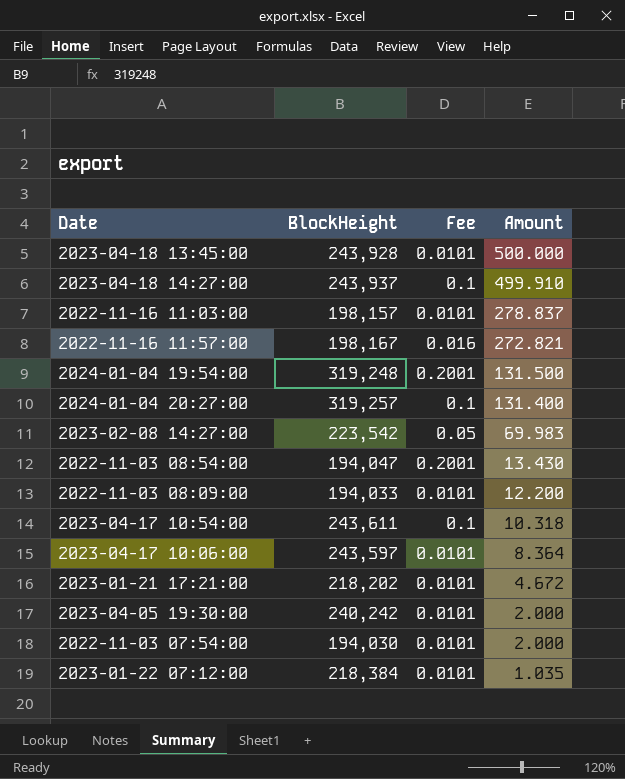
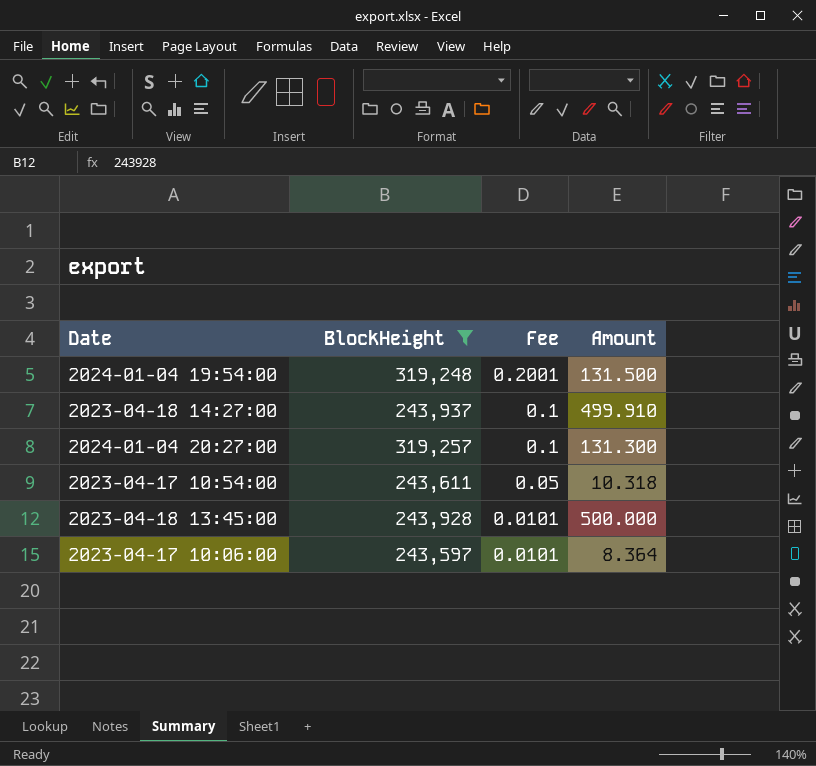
filter: none -> BlockHeight >= 243,597
row order: Amount descending -> Fee descending
2024-01-04 20:27:00 | Amount: 131.400 -> 131.300
2023-04-17 10:54:00 | Fee: 0.1 -> 0.05

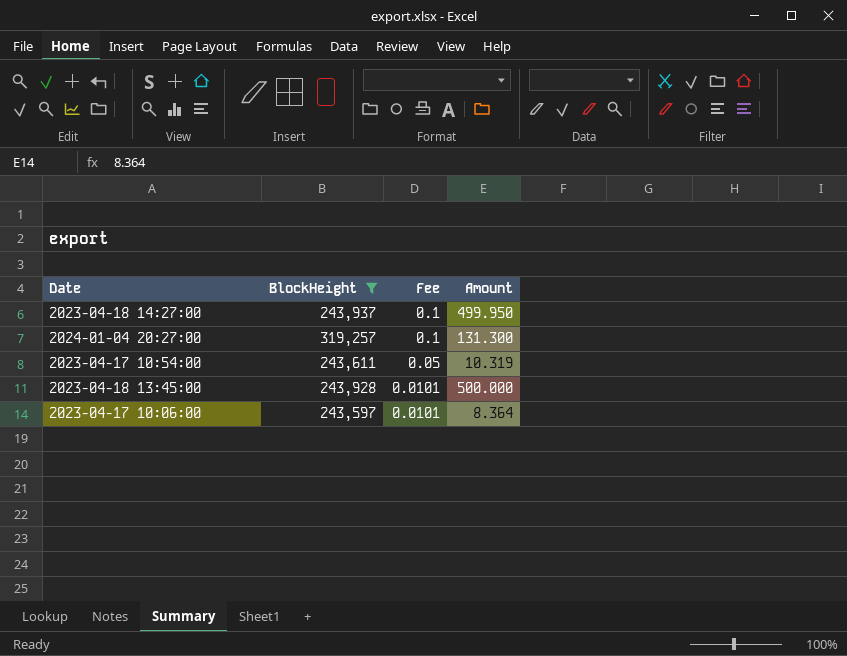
row 2024-01-04 19:54:00: 319,248 | 0.2001 | 131.500 -> none
2023-04-18 14:27:00 | Amount: 499.910 -> 499.950
2023-04-17 10:54:00 | Amount: 10.318 -> 10.319

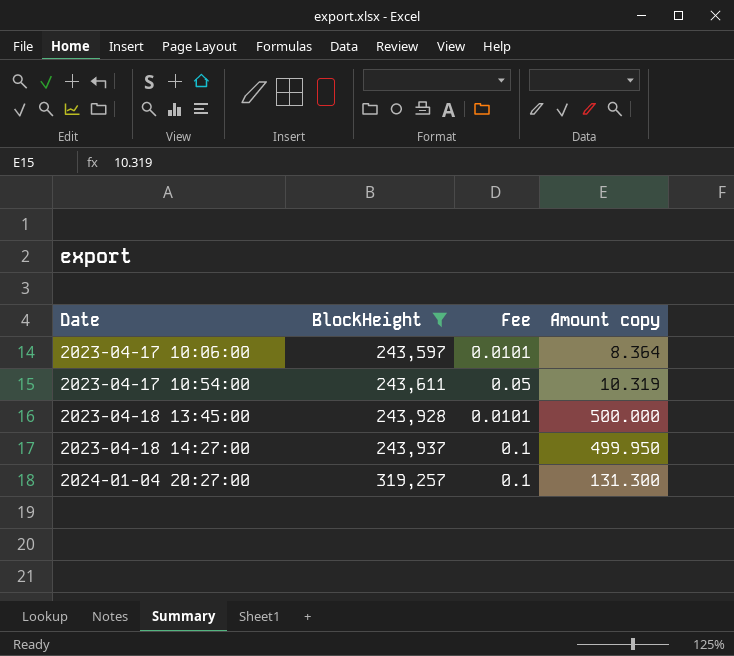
row order: Fee descending -> Date ascending
column name: Amount -> Amount copy

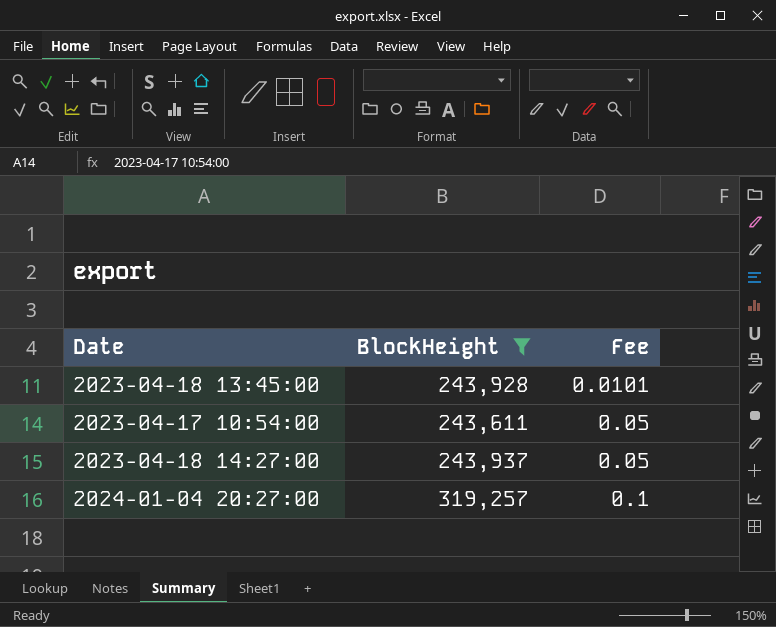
row order: Date ascending -> Fee ascending
column Amount copy | position: 4 -> none
row 2023-04-17 10:06:00: 243,597 | 0.0101 | 8.364 -> none
2023-04-18 14:27:00 | Fee: 0.1 -> 0.05

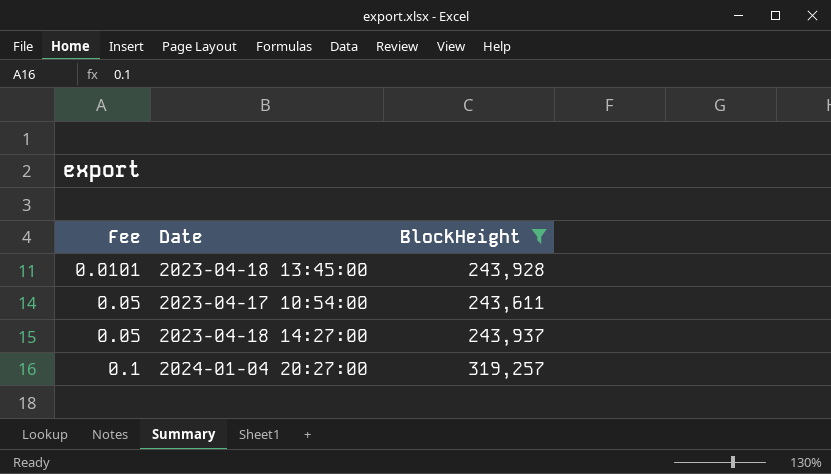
column Fee | position: 3 -> 1

